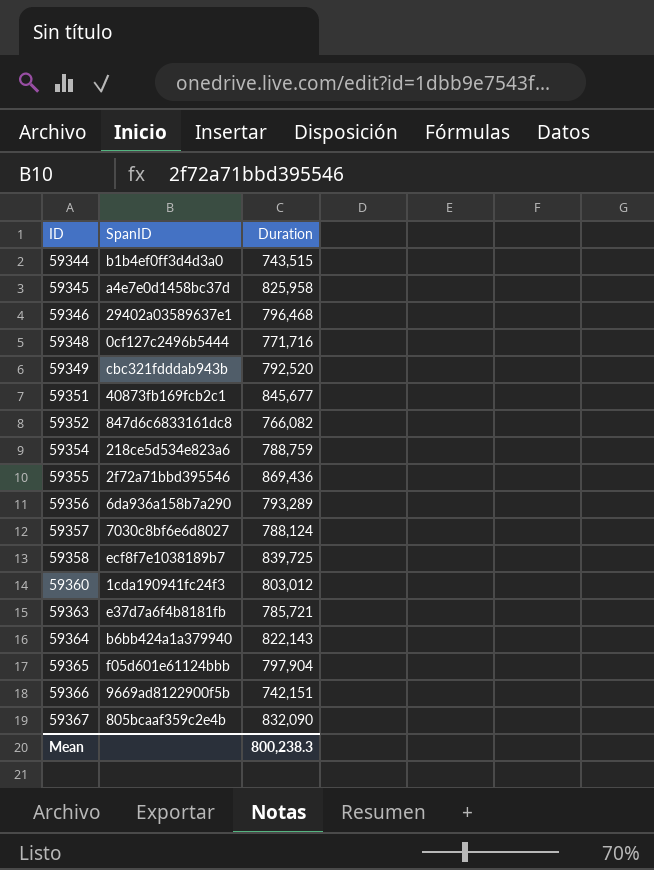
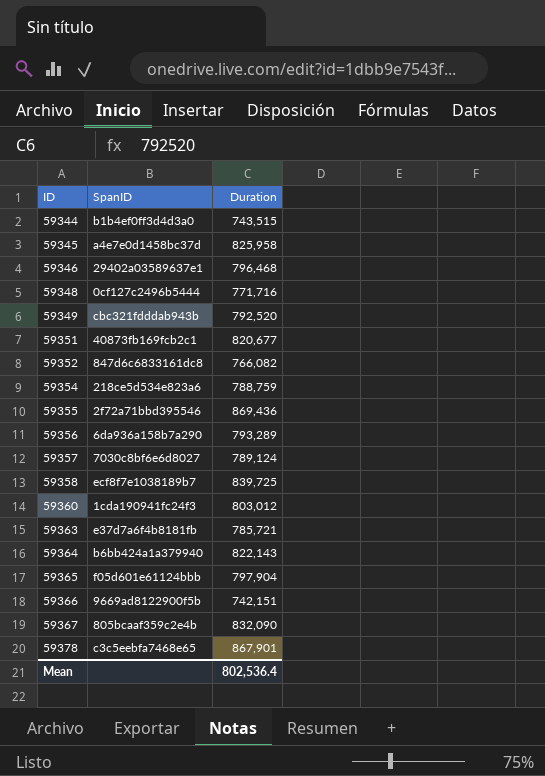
59351 | Duration: 845,677 -> 820,677
59357 | Duration: 788,124 -> 789,124
row 59378: none -> c3c5eebfa7468e65 | 867,901
Mean | Duration: 800,238.3 -> 802,536.4

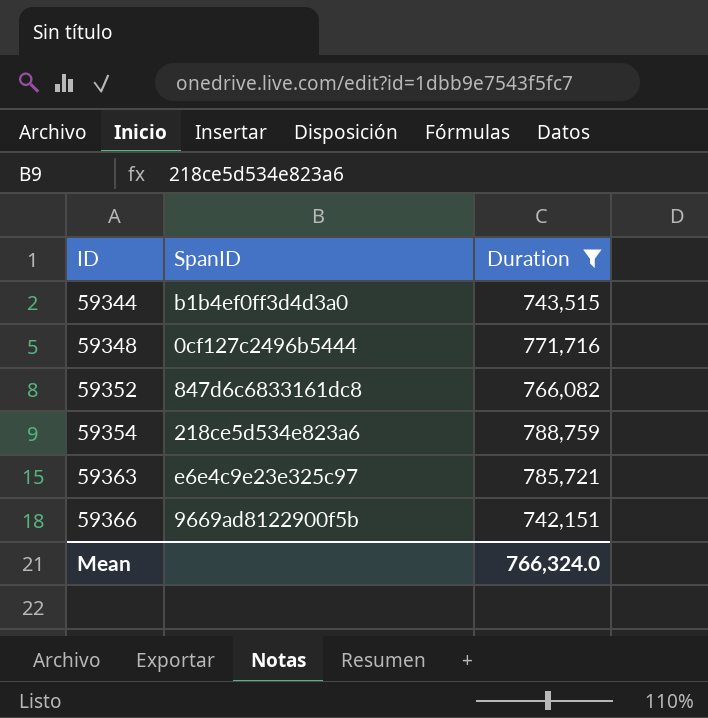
filter: none -> Duration <= 788,759
59363 | SpanID: e37d7a6f4b8181fb -> e6e4c9e23e325c97
Mean | Duration: 802,536.4 -> 766,324.0

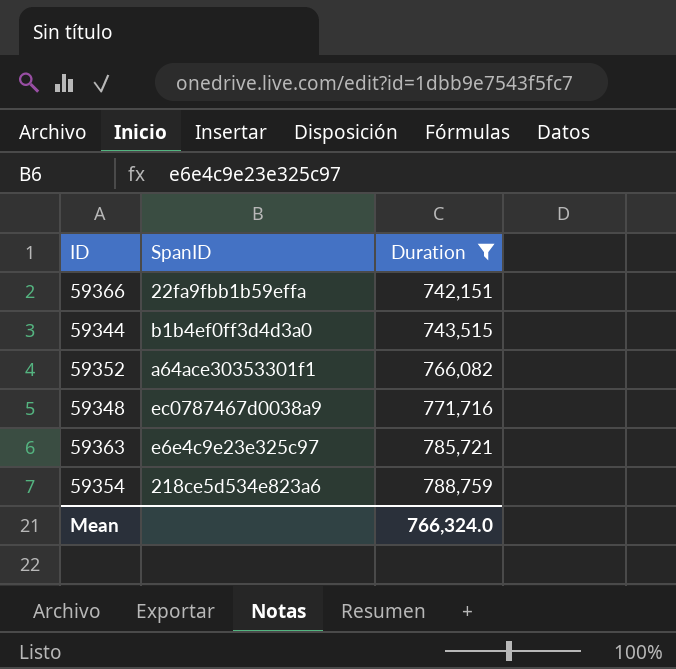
row order: ID ascending -> Duration ascending
59366 | SpanID: 9669ad8122900f5b -> 22fa9fbb1b59effa
59352 | SpanID: 847d6c6833161dc8 -> a64ace30353301f1
59348 | SpanID: 0cf127c2496b5444 -> ec0787467d0038a9

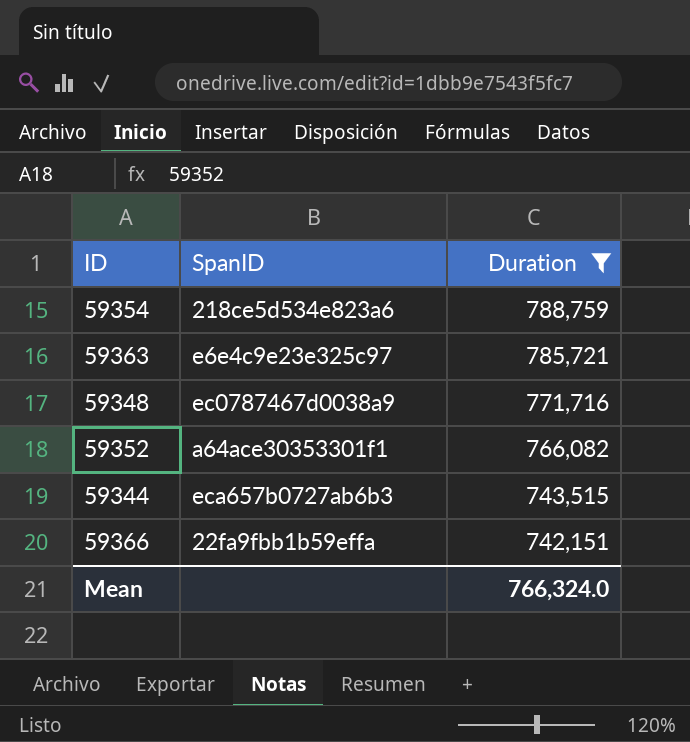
row order: Duration ascending -> Duration descending
59344 | SpanID: b1b4ef0ff3d4d3a0 -> eca657b0727ab6b3

